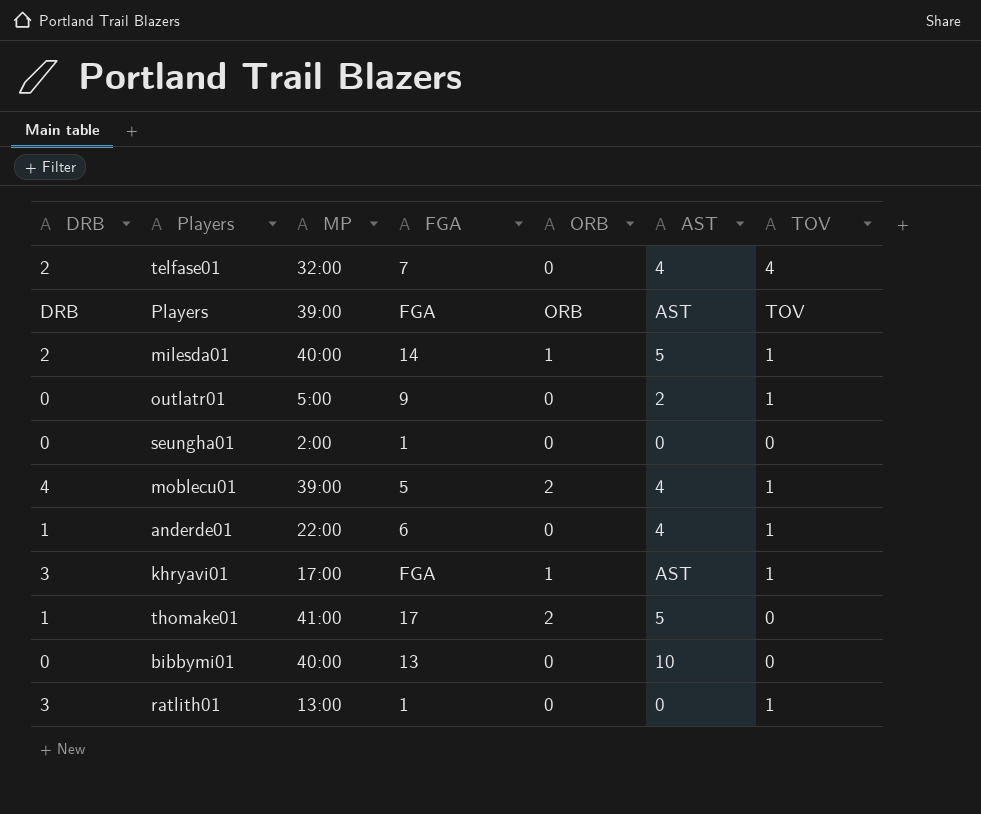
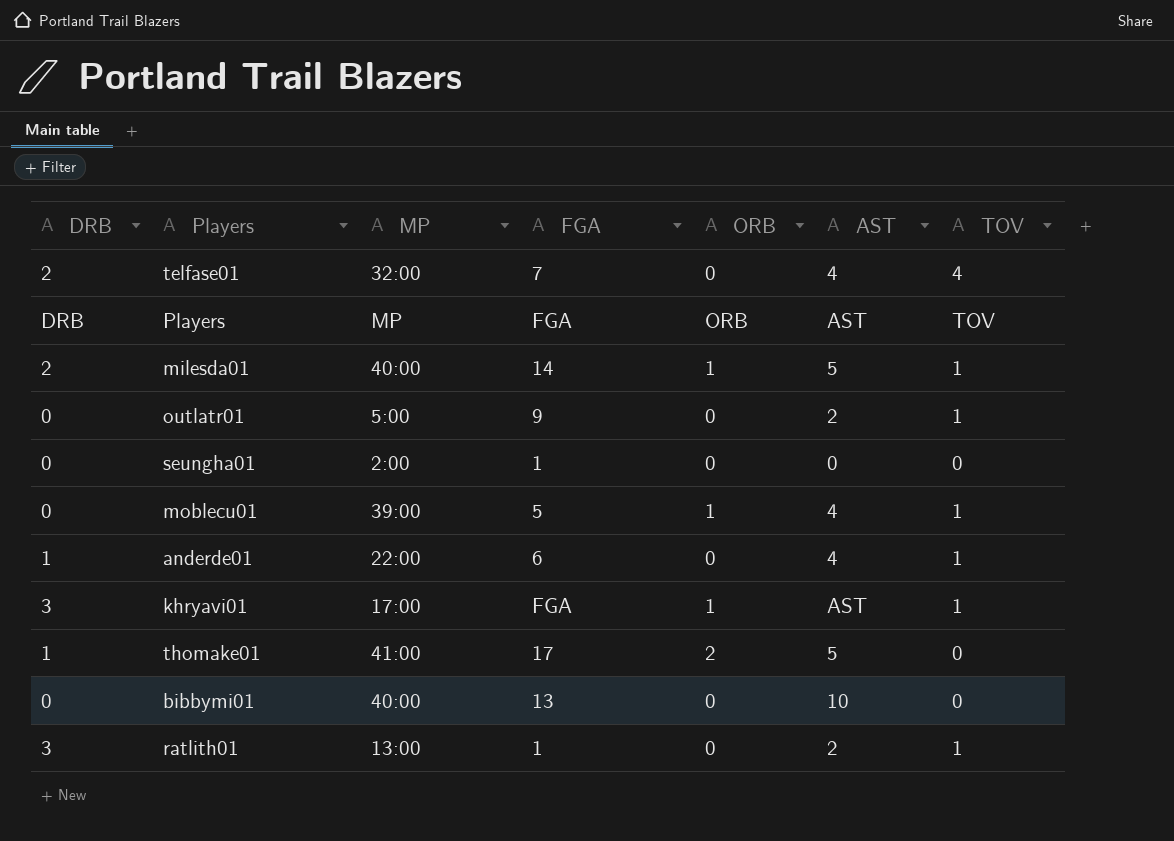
Players | MP: 39:00 -> MP
moblecu01 | DRB: 4 -> 0
moblecu01 | ORB: 2 -> 1
ratlith01 | AST: 0 -> 2

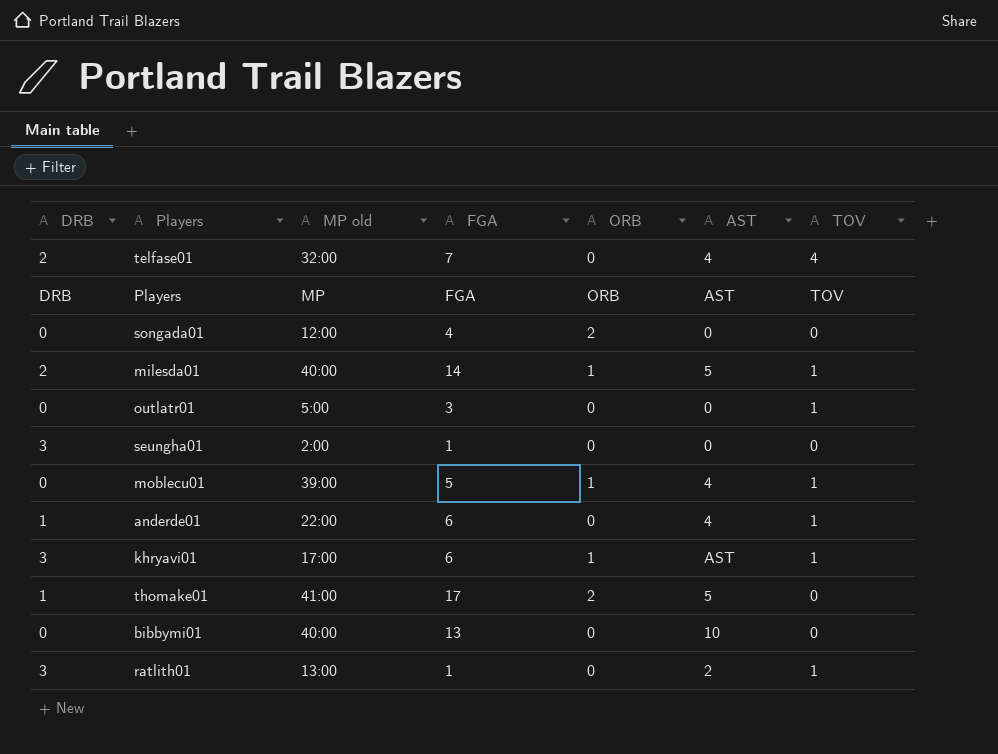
column name: MP -> MP old
row songada01: none -> 0 | 12:00 | 4 | 2 | 0 | 0
outlatr01 | FGA: 9 -> 3
outlatr01 | AST: 2 -> 0
seungha01 | DRB: 0 -> 3
khryavi01 | FGA: FGA -> 6

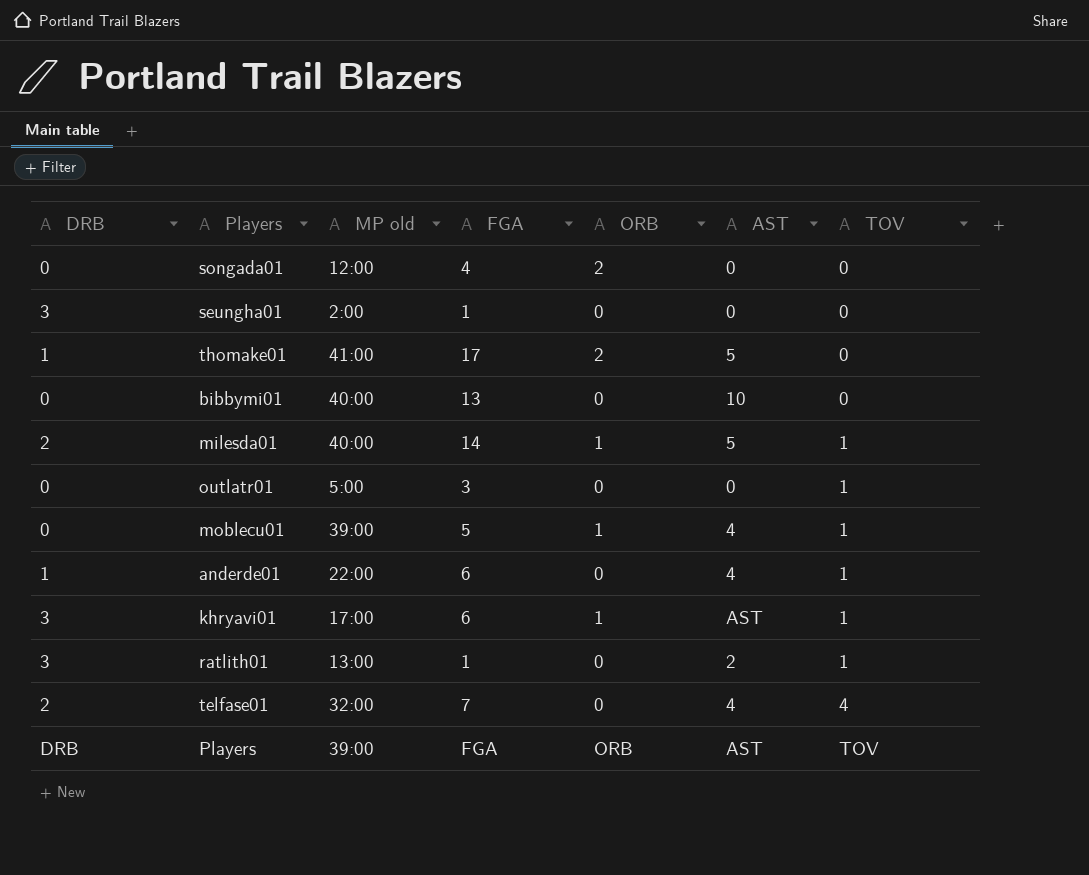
row order: none -> TOV ascending
Players | MP old: MP -> 39:00

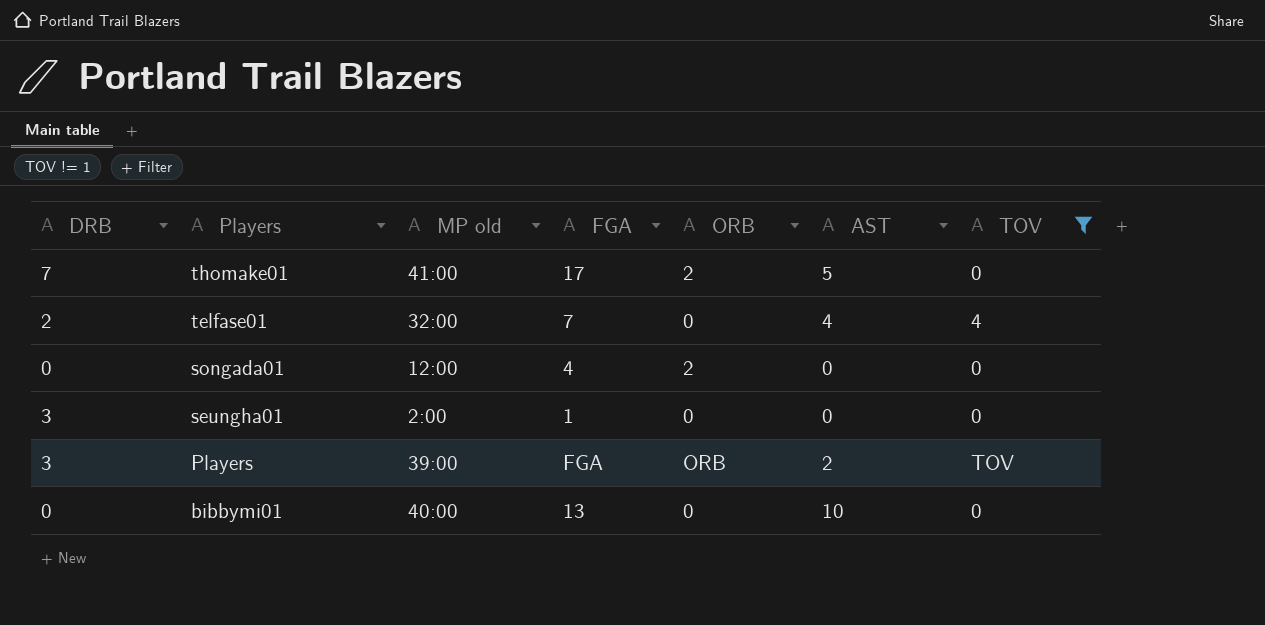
filter: none -> TOV != 1
row order: TOV ascending -> Players descending
thomake01 | DRB: 1 -> 7
Players | DRB: DRB -> 3
Players | AST: AST -> 2

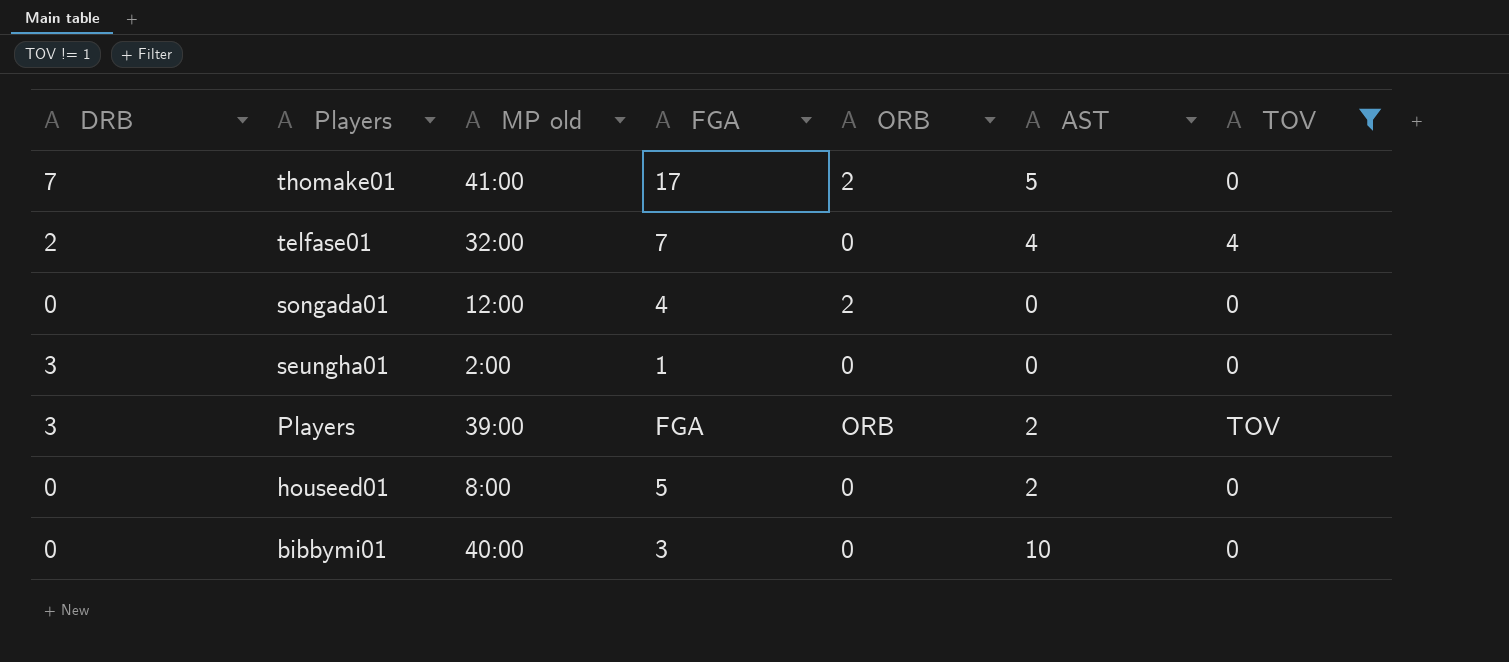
row houseed01: none -> 0 | 8:00 | 5 | 0 | 2 | 0
bibbymi01 | FGA: 13 -> 3

